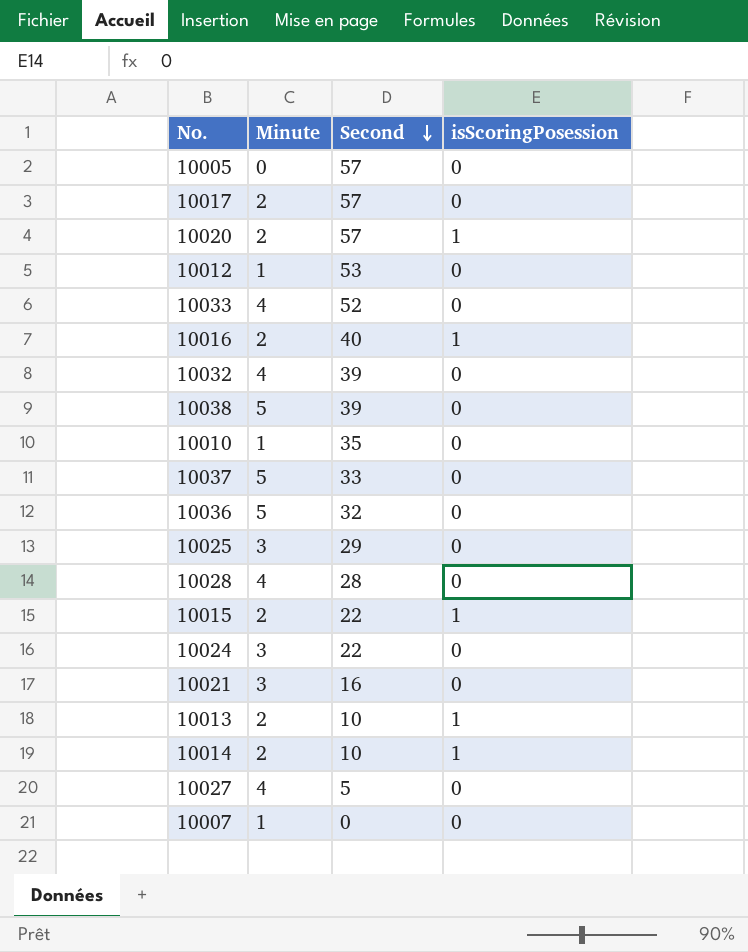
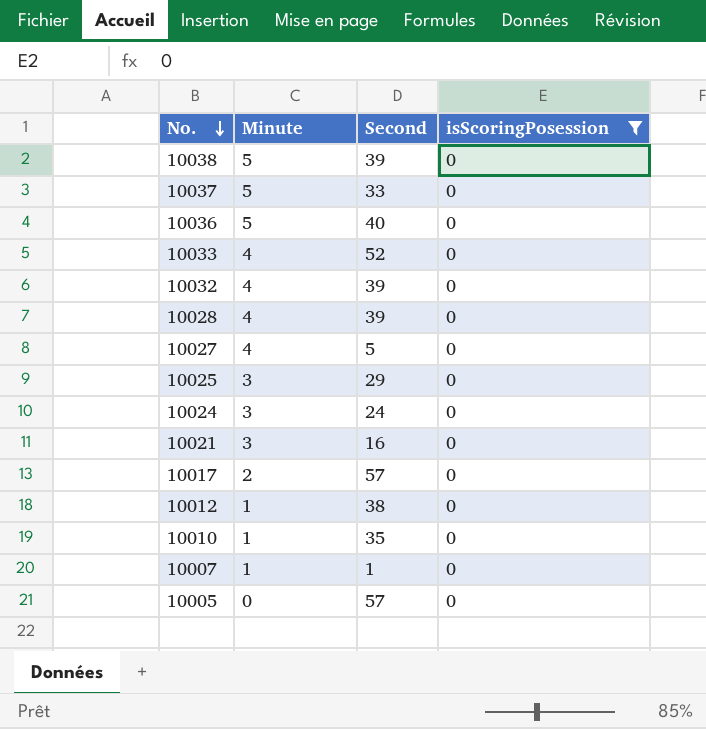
filter: none -> isScoringPosession = 0
row order: Second descending -> No. descending
10036 | Second: 32 -> 40
10028 | Second: 28 -> 39
10024 | Second: 22 -> 24
10012 | Second: 53 -> 38
10007 | Second: 0 -> 1

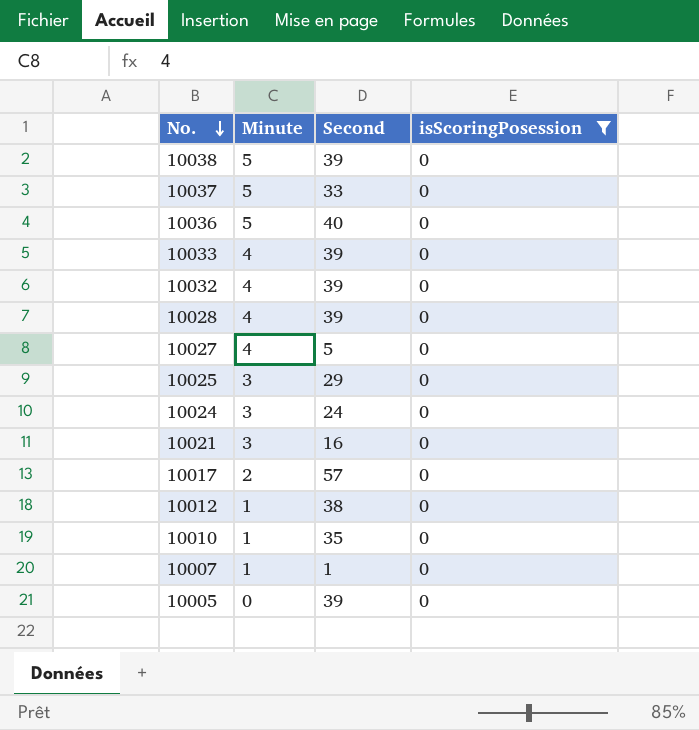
10033 | Second: 52 -> 39
10005 | Second: 57 -> 39

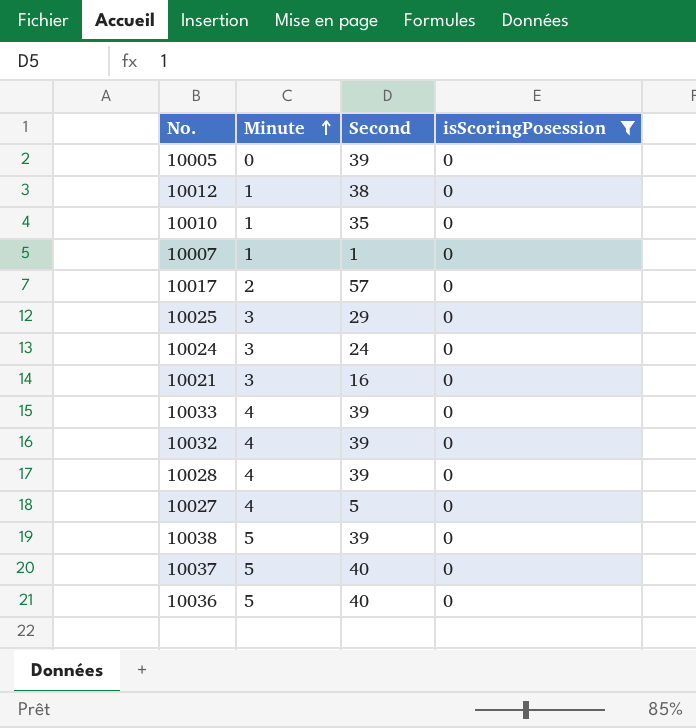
row order: No. descending -> Minute ascending
10037 | Second: 33 -> 40

